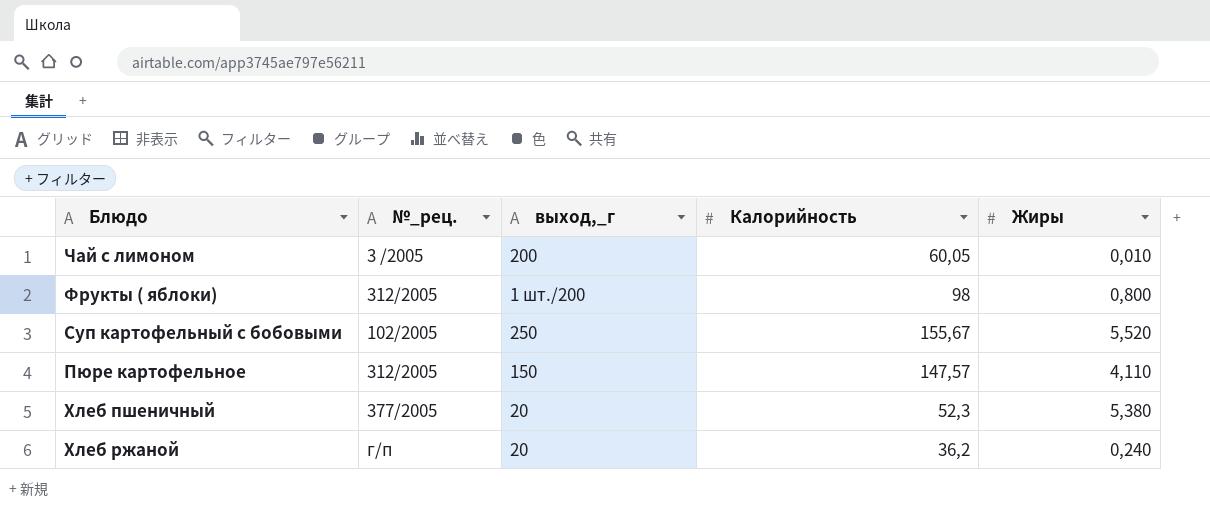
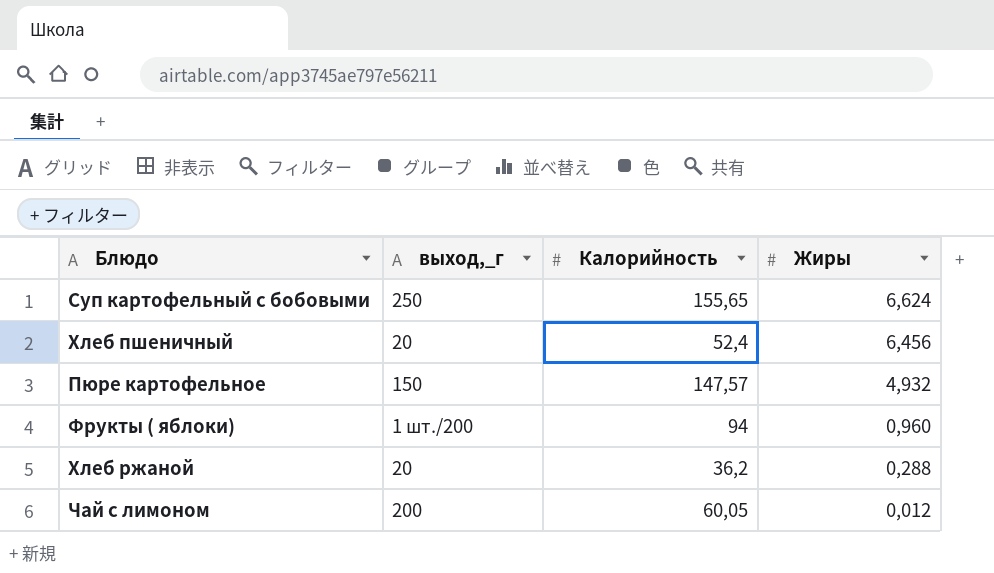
row order: none -> Жиры descending
column №_рец. | position: 2 -> none
Суп картофельный с бобовыми | Калорийность: 155,67 -> 155,65
Суп картофельный с бобовыми | Жиры: 5,520 -> 6,624
Хлеб пшеничный | Калорийность: 52,3 -> 52,4
Хлеб пшеничный | Жиры: 5,380 -> 6,456
Пюре картофельное | Жиры: 4,110 -> 4,932
Фрукты ( яблоки) | Калорийность: 98 -> 94
Фрукты ( яблоки) | Жиры: 0,800 -> 0,960
Хлеб ржаной | Жиры: 0,240 -> 0,288
Чай с лимоном | Жиры: 0,010 -> 0,012

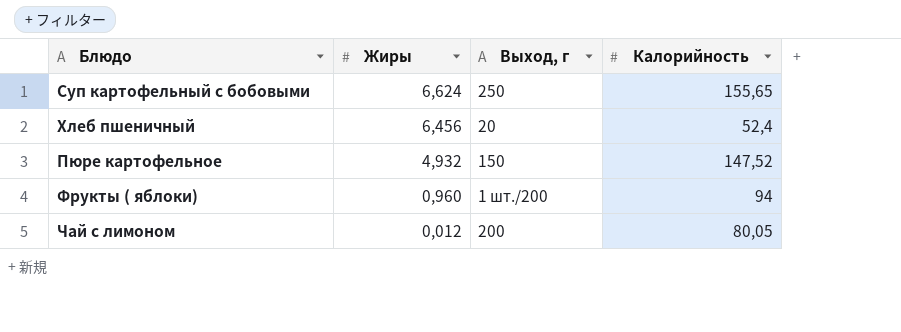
column Жиры | position: 4 -> 2
column name: выход,_г -> Выход, г
row Хлеб ржаной: 20 | 36,2 | 0,288 -> none
Пюре картофельное | Калорийность: 147,57 -> 147,52
Чай с лимоном | Калорийность: 60,05 -> 80,05

